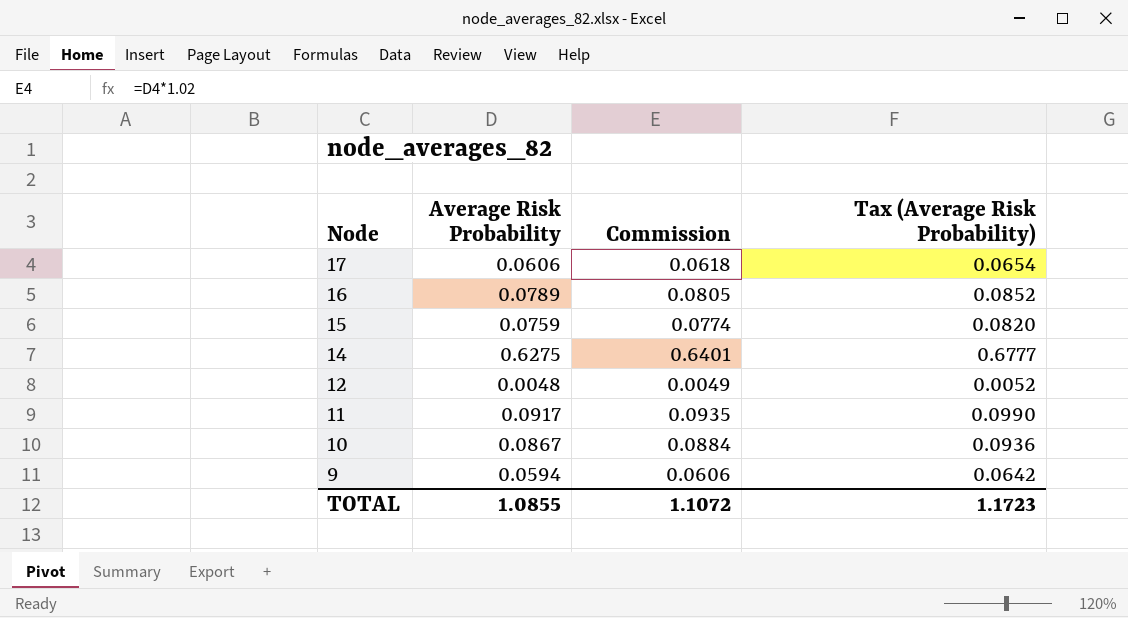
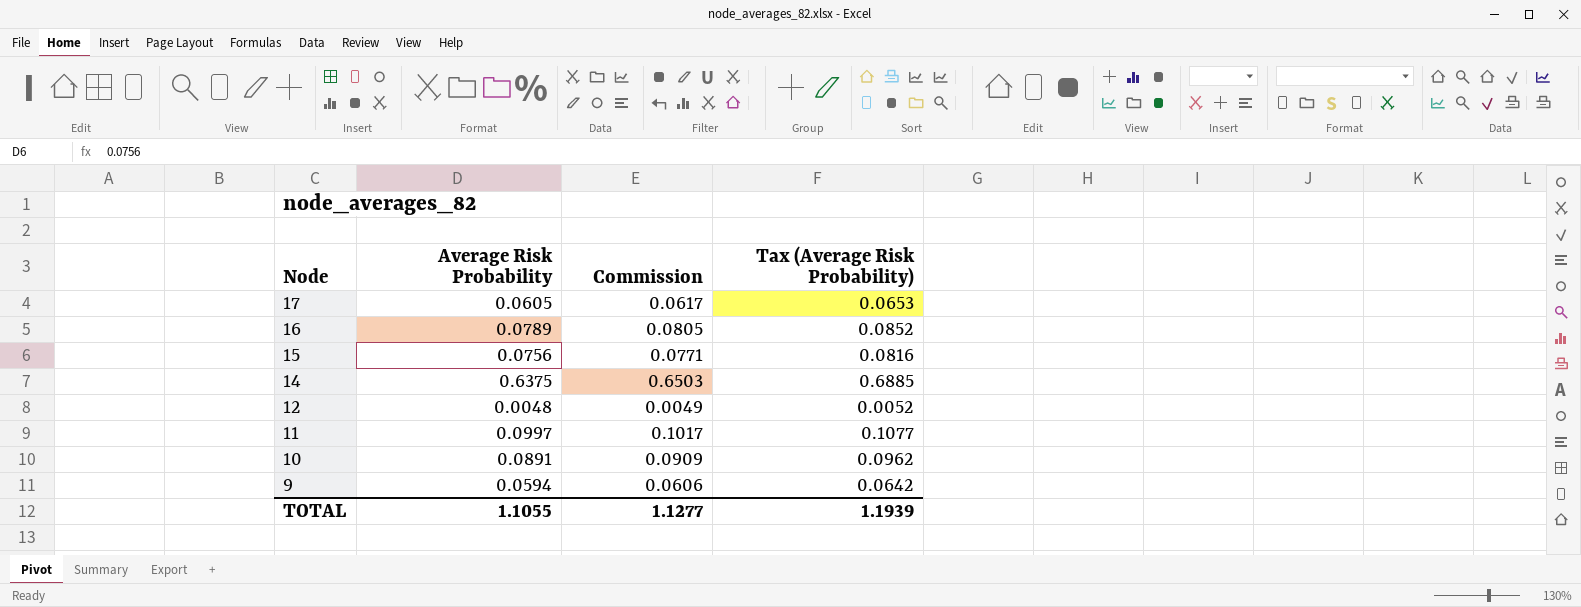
17 | Average Risk Probability: 0.0606 -> 0.0605
17 | Commission: 0.0618 -> 0.0617
17 | Tax (Average Risk Probability): 0.0654 -> 0.0653
15 | Average Risk Probability: 0.0759 -> 0.0756
15 | Commission: 0.0774 -> 0.0771
15 | Tax (Average Risk Probability): 0.0820 -> 0.0816
14 | Average Risk Probability: 0.6275 -> 0.6375
14 | Commission: 0.6401 -> 0.6503
14 | Tax (Average Risk Probability): 0.6777 -> 0.6885
11 | Average Risk Probability: 0.0917 -> 0.0997
11 | Commission: 0.0935 -> 0.1017
11 | Tax (Average Risk Probability): 0.0990 -> 0.1077
10 | Average Risk Probability: 0.0867 -> 0.0891
10 | Commission: 0.0884 -> 0.0909
10 | Tax (Average Risk Probability): 0.0936 -> 0.0962
TOTAL | Average Risk Probability: 1.0855 -> 1.1055
TOTAL | Commission: 1.1072 -> 1.1277
TOTAL | Tax (Average Risk Probability): 1.1723 -> 1.1939

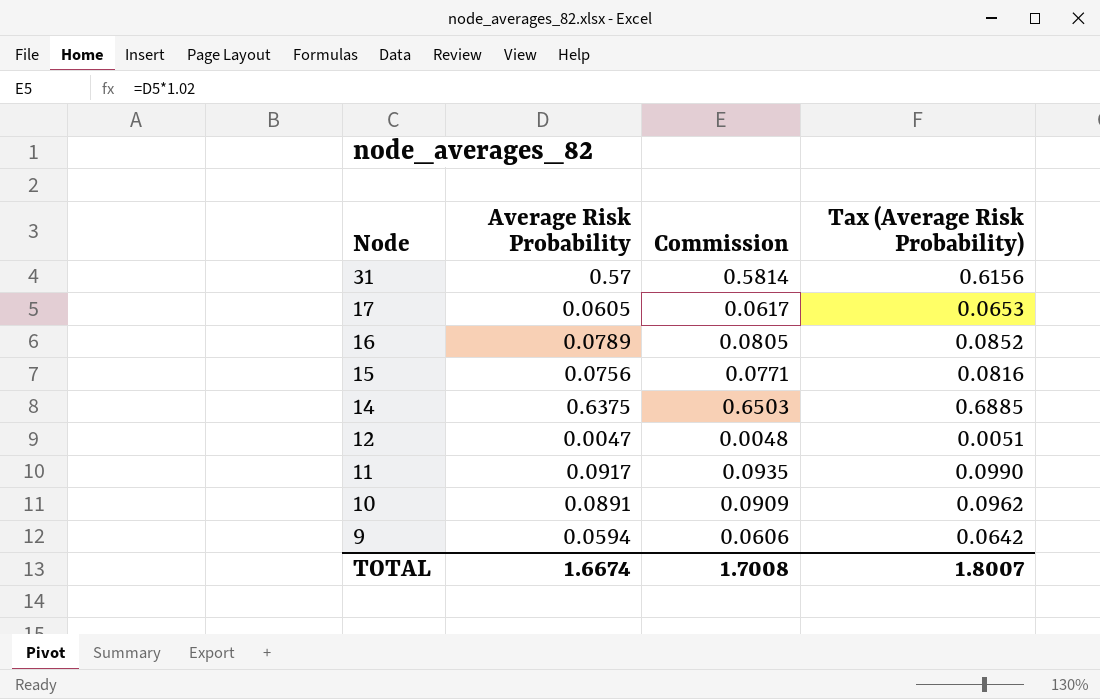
row 31: none -> 0.57 | 0.5814 | 0.6156
12 | Average Risk Probability: 0.0048 -> 0.0047
12 | Commission: 0.0049 -> 0.0048
12 | Tax (Average Risk Probability): 0.0052 -> 0.0051
11 | Average Risk Probability: 0.0997 -> 0.0917
11 | Commission: 0.1017 -> 0.0935
11 | Tax (Average Risk Probability): 0.1077 -> 0.0990
TOTAL | Average Risk Probability: 1.1055 -> 1.6674
TOTAL | Commission: 1.1277 -> 1.7008
TOTAL | Tax (Average Risk Probability): 1.1939 -> 1.8007

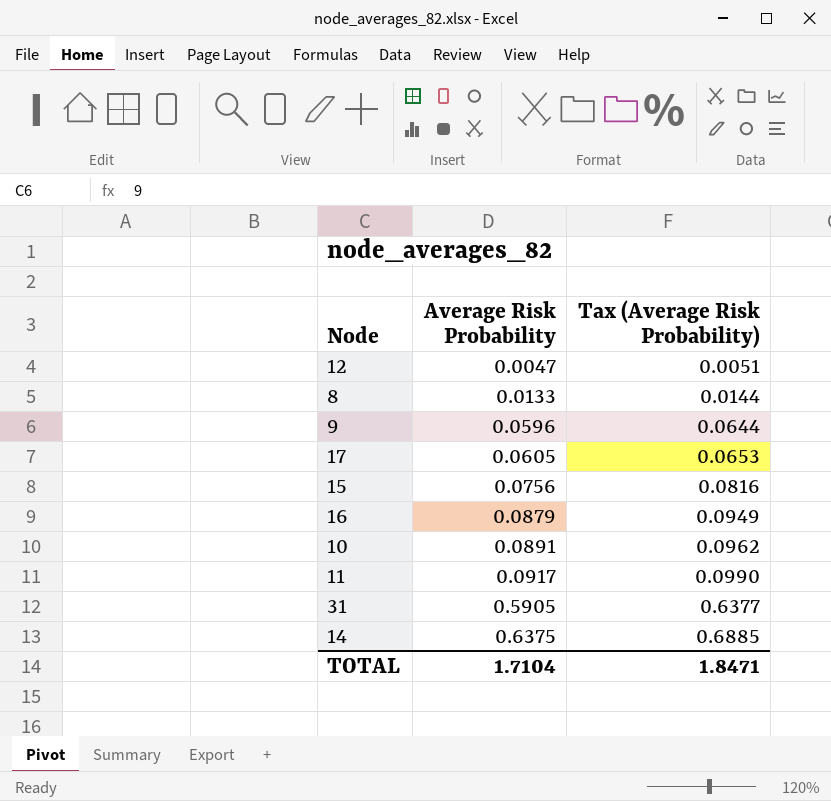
row order: Node descending -> Average Risk Probability ascending
column Commission | formula: [Average Risk Probability] * 1.02 -> none
row 8: none -> 0.0133 | 0.0144
9 | Average Risk Probability: 0.0594 -> 0.0596
9 | Tax (Average Risk Probability): 0.0642 -> 0.0644
16 | Average Risk Probability: 0.0789 -> 0.0879
16 | Tax (Average Risk Probability): 0.0852 -> 0.0949
31 | Average Risk Probability: 0.57 -> 0.5905
31 | Tax (Average Risk Probability): 0.6156 -> 0.6377
TOTAL | Average Risk Probability: 1.6674 -> 1.7104
TOTAL | Tax (Average Risk Probability): 1.8007 -> 1.8471

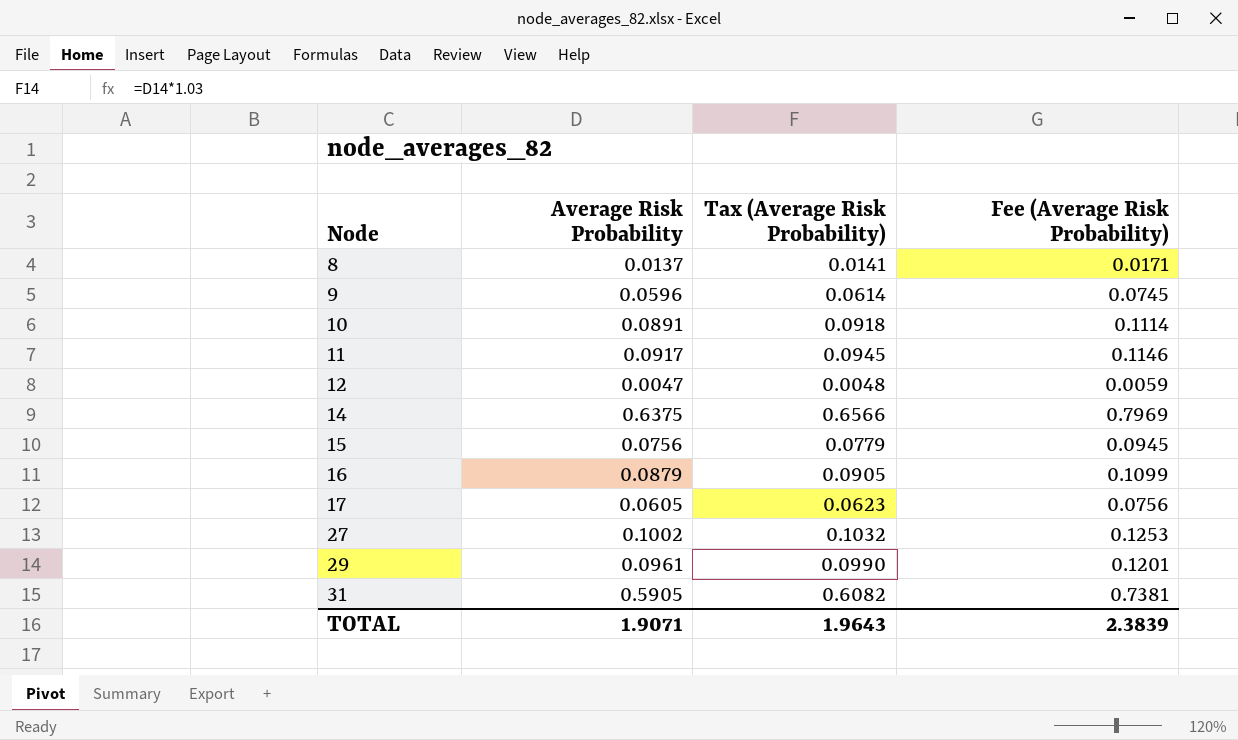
row order: Average Risk Probability ascending -> Node ascending
column Tax (Average Risk Probability) | formula: [Average Risk Probability] * 1.08 -> [Average Risk Probability] * 1.03
column Fee (Average Risk Probability) | formula: none -> [Average Risk Probability] * 1.25
8 | Average Risk Probability: 0.0133 -> 0.0137
row 27: none -> 0.1002 | 0.1032 | 0.1253
row 29: none -> 0.0961 | 0.0990 | 0.1201
TOTAL | Average Risk Probability: 1.7104 -> 1.9071
TOTAL | Tax (Average Risk Probability): 1.8471 -> 1.9643

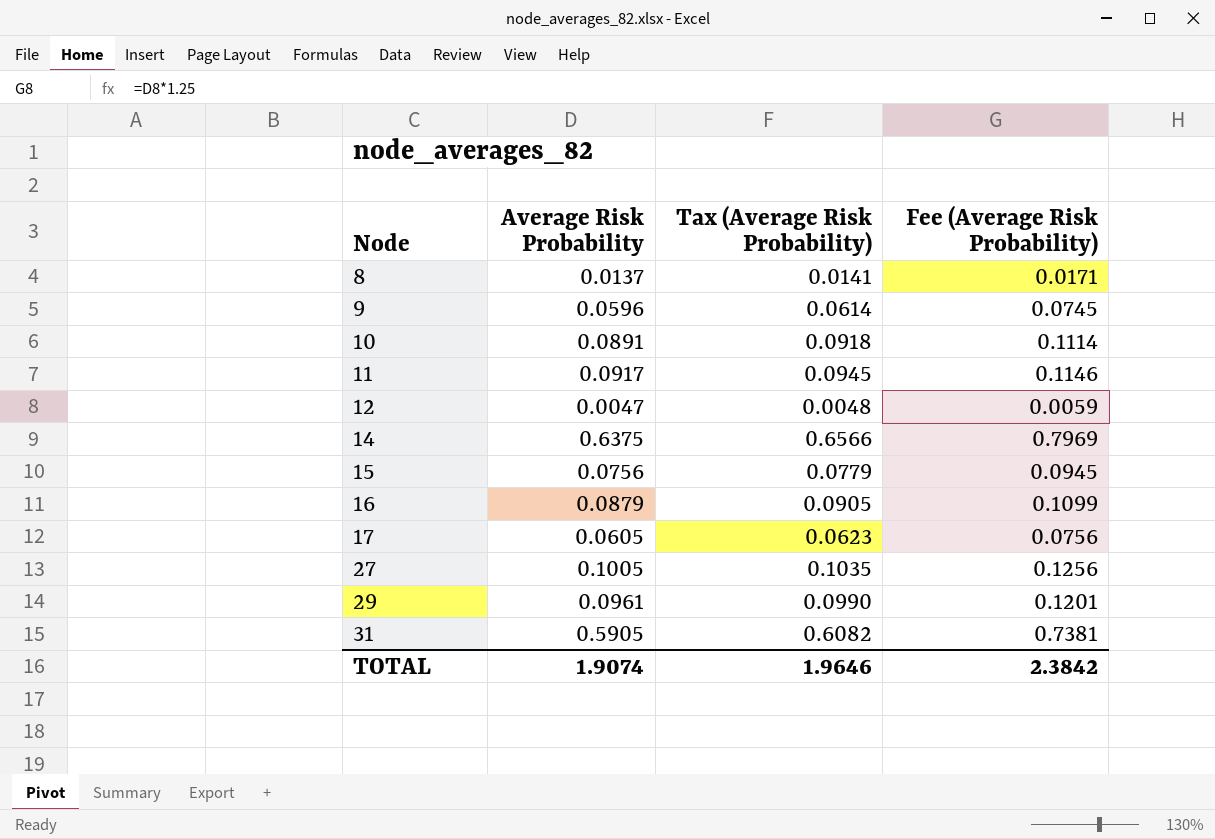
27 | Average Risk Probability: 0.1002 -> 0.1005
27 | Tax (Average Risk Probability): 0.1032 -> 0.1035
27 | Fee (Average Risk Probability): 0.1253 -> 0.1256
TOTAL | Average Risk Probability: 1.9071 -> 1.9074
TOTAL | Tax (Average Risk Probability): 1.9643 -> 1.9646
TOTAL | Fee (Average Risk Probability): 2.3839 -> 2.3842

